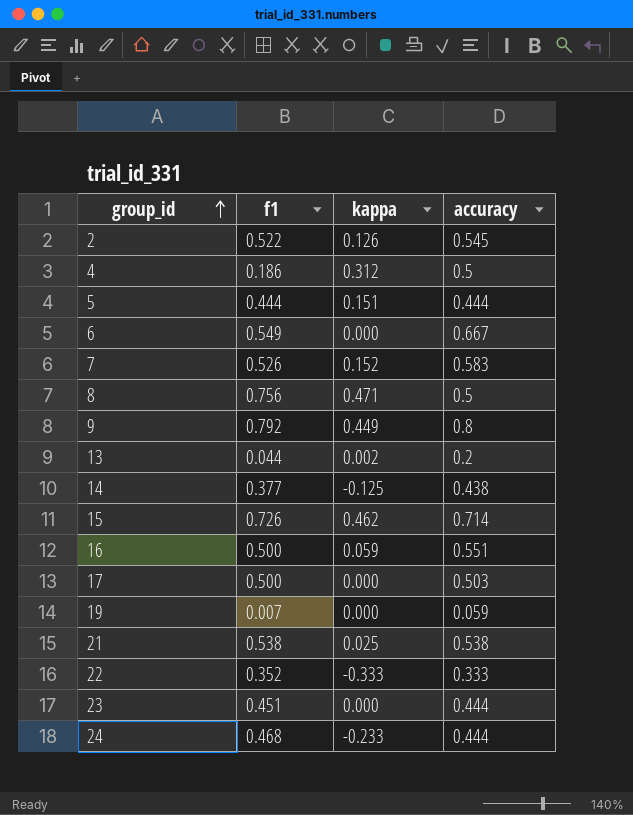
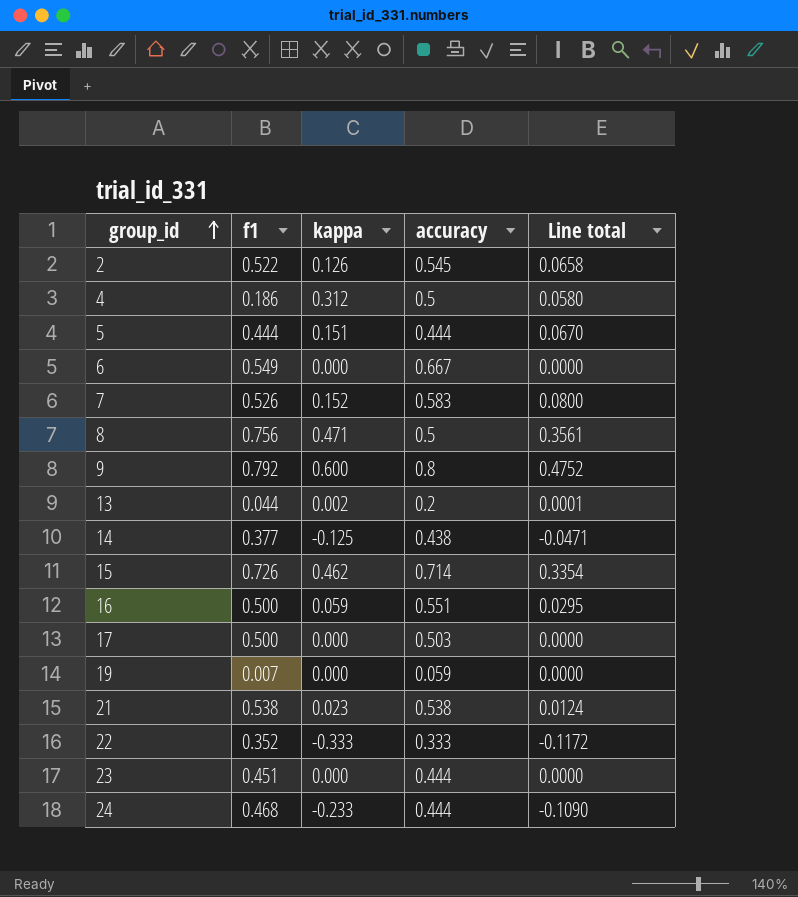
column Line total | formula: none -> [f1] * [kappa]
9 | kappa: 0.449 -> 0.600
21 | kappa: 0.025 -> 0.023

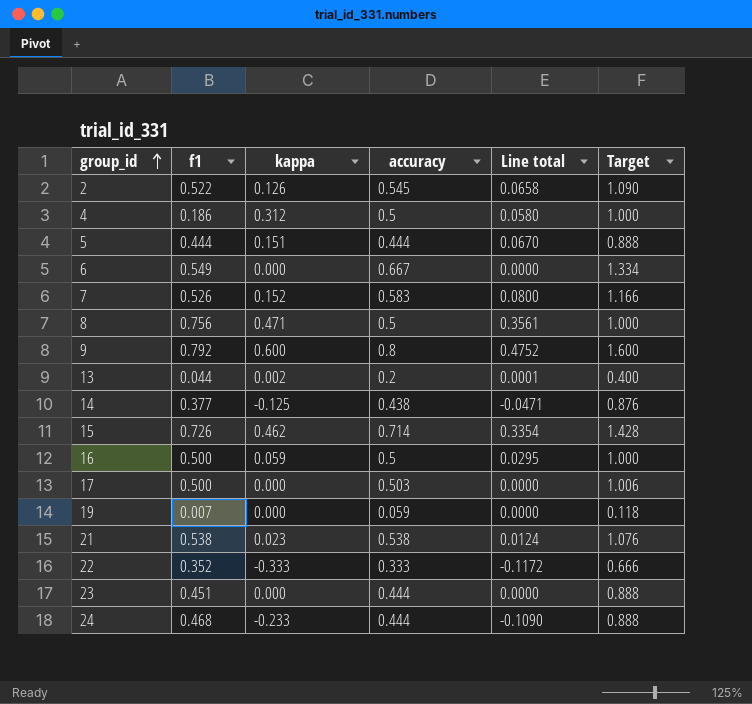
column Target | formula: none -> [accuracy] * 2
16 | accuracy: 0.551 -> 0.5

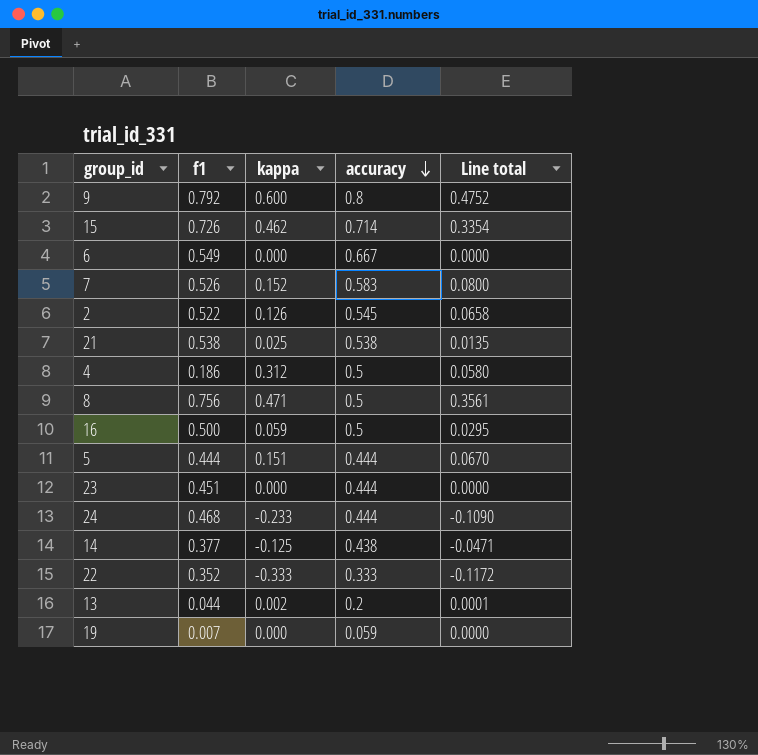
row order: group_id ascending -> accuracy descending
column Target | formula: [accuracy] * 2 -> none
row 17: 0.500 | 0.000 | 0.503 | 0.0000 | 1.006 -> none
21 | kappa: 0.023 -> 0.025
21 | Line total: 0.0124 -> 0.0135

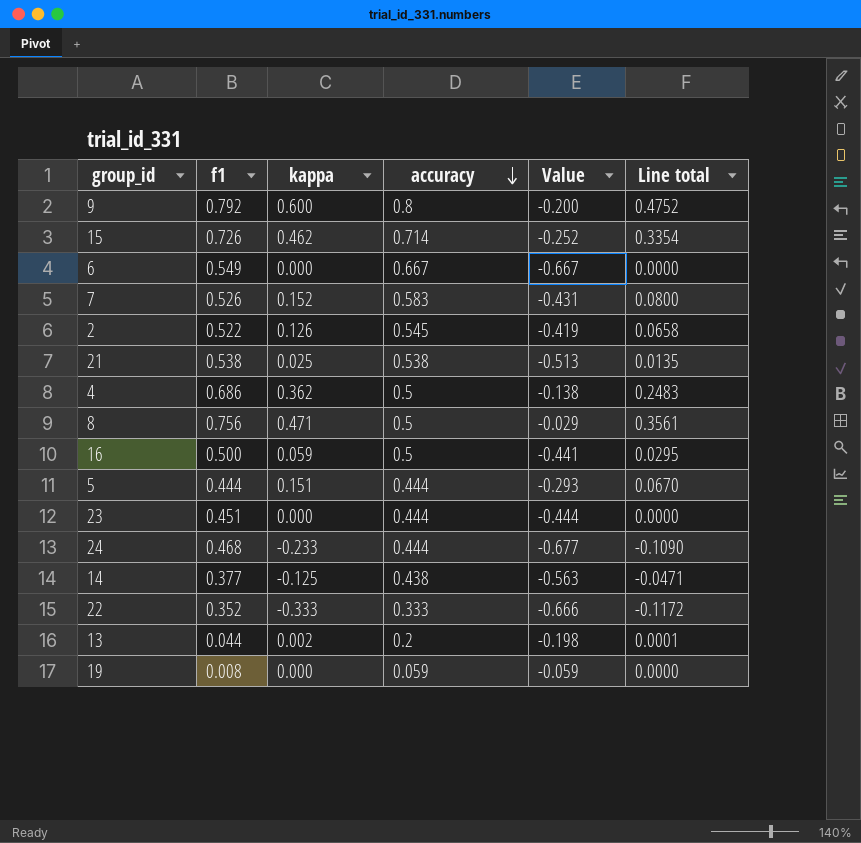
column Value | formula: none -> [kappa] - [accuracy]
4 | f1: 0.186 -> 0.686
4 | kappa: 0.312 -> 0.362
4 | Line total: 0.0580 -> 0.2483
19 | f1: 0.007 -> 0.008

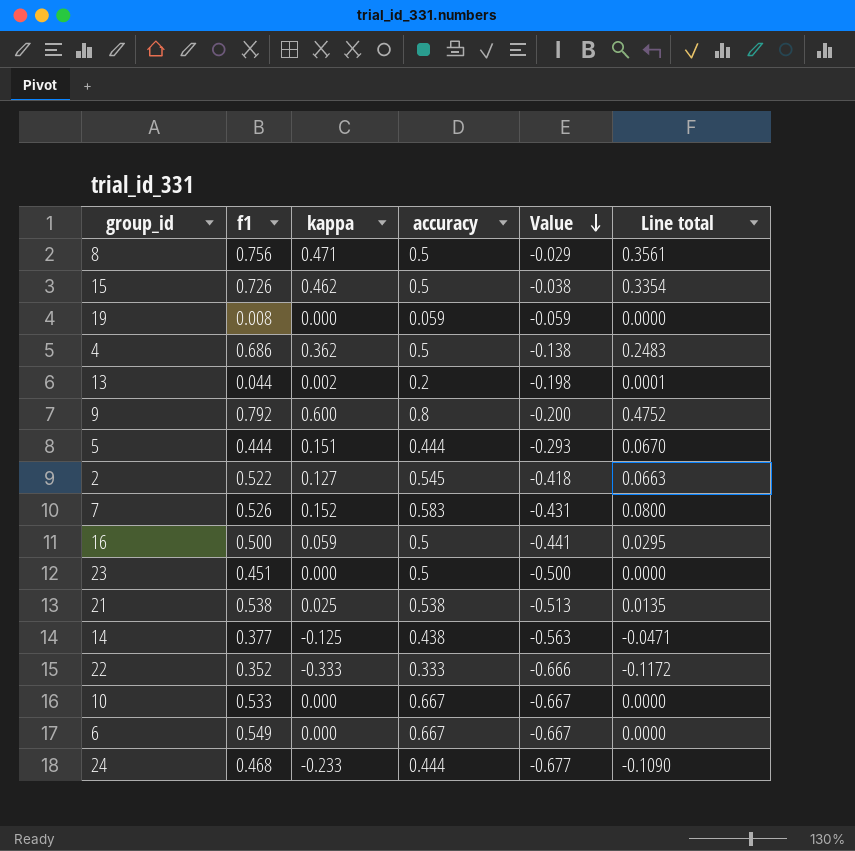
row order: accuracy descending -> Value descending
15 | accuracy: 0.714 -> 0.5
15 | Value: -0.252 -> -0.038
2 | kappa: 0.126 -> 0.127
2 | Value: -0.419 -> -0.418
2 | Line total: 0.0658 -> 0.0663
23 | accuracy: 0.444 -> 0.5
23 | Value: -0.444 -> -0.500
row 10: none -> 0.533 | 0.000 | 0.667 | -0.667 | 0.0000

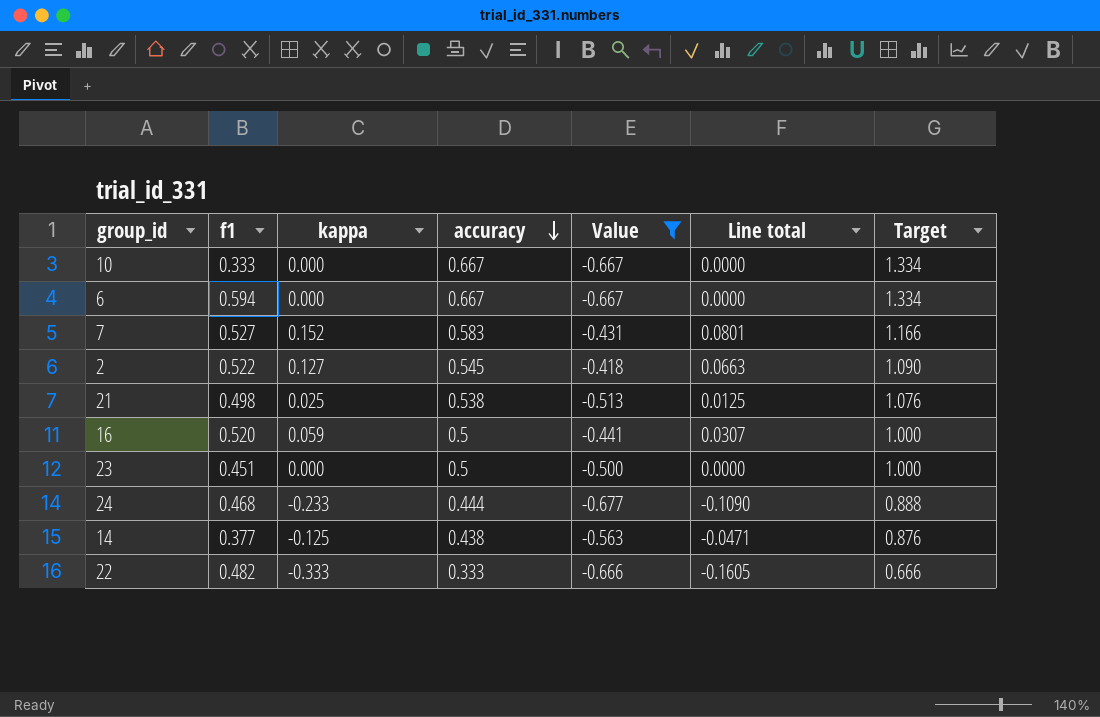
filter: none -> Value <= -0.418
row order: Value descending -> accuracy descending
column Target | formula: none -> [accuracy] * 2
10 | f1: 0.533 -> 0.333
6 | f1: 0.549 -> 0.594
7 | f1: 0.526 -> 0.527
7 | Line total: 0.0800 -> 0.0801
21 | f1: 0.538 -> 0.498
21 | Line total: 0.0135 -> 0.0125
16 | f1: 0.500 -> 0.520
16 | Line total: 0.0295 -> 0.0307
22 | f1: 0.352 -> 0.482
22 | Line total: -0.1172 -> -0.1605

